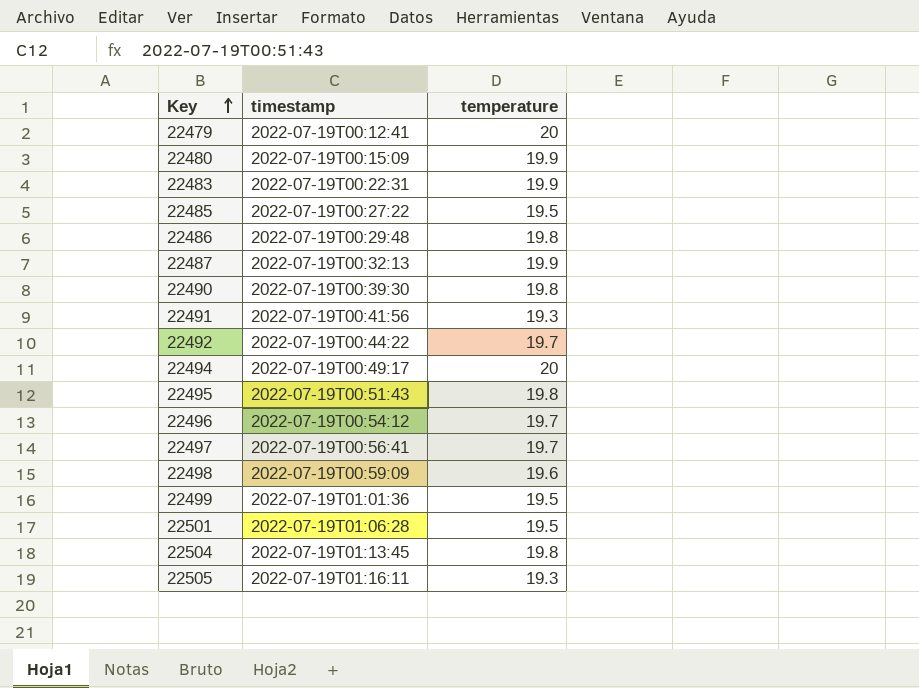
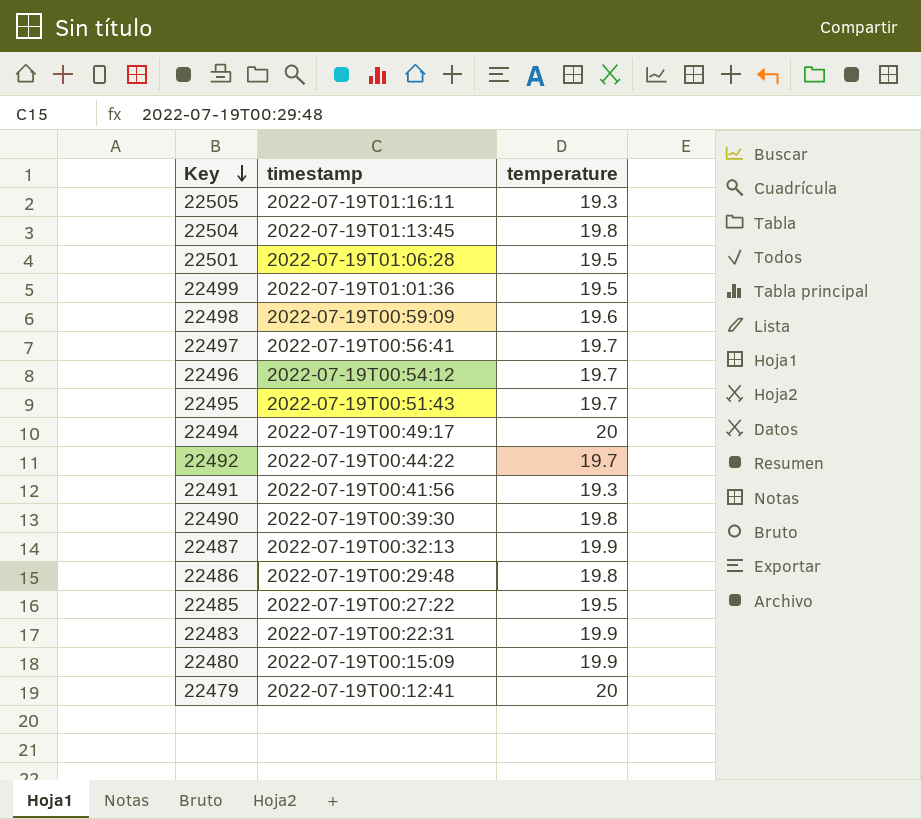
row order: Key ascending -> Key descending
22495 | temperature: 19.8 -> 19.7

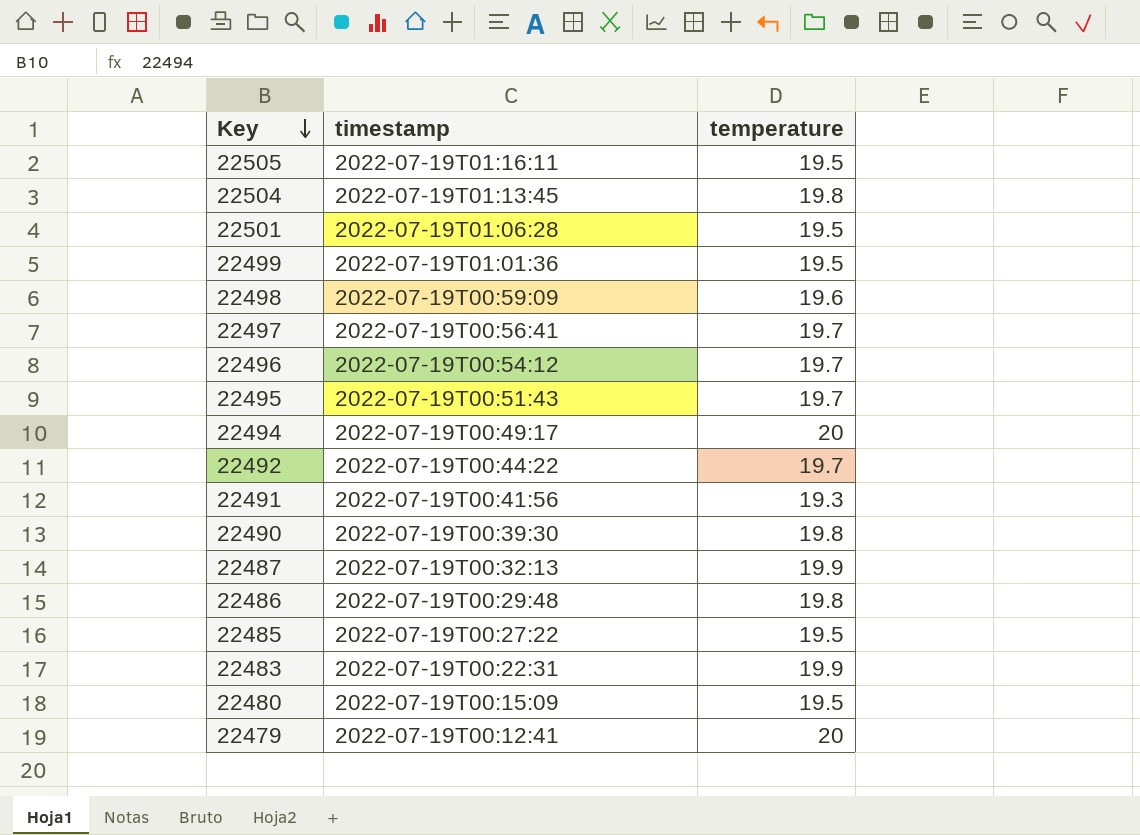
22505 | temperature: 19.3 -> 19.5
22480 | temperature: 19.9 -> 19.5

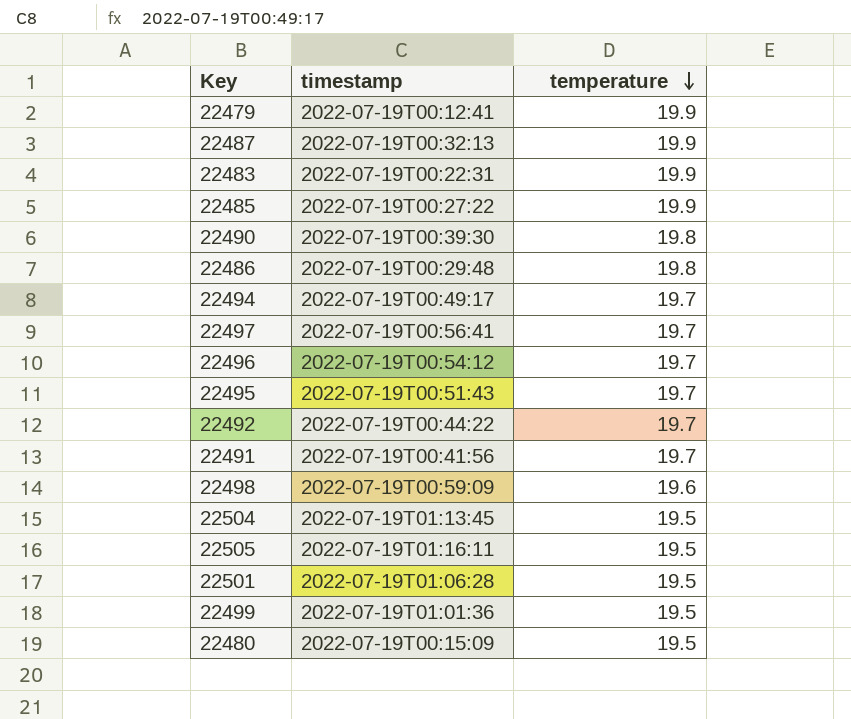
row order: Key descending -> temperature descending
22479 | temperature: 20 -> 19.9
22485 | temperature: 19.5 -> 19.9
22494 | temperature: 20 -> 19.7
22491 | temperature: 19.3 -> 19.7
22504 | temperature: 19.8 -> 19.5

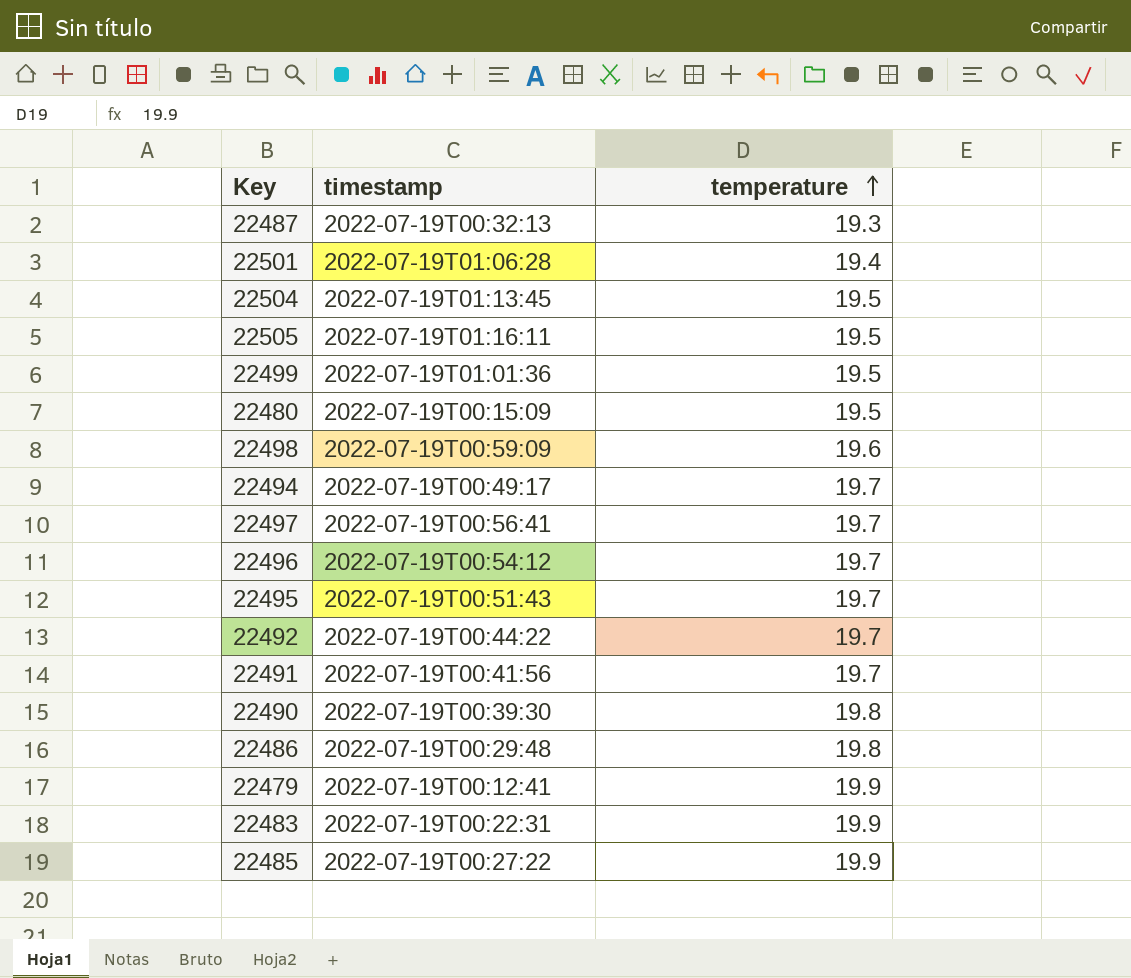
row order: temperature descending -> temperature ascending
22487 | temperature: 19.9 -> 19.3
22501 | temperature: 19.5 -> 19.4

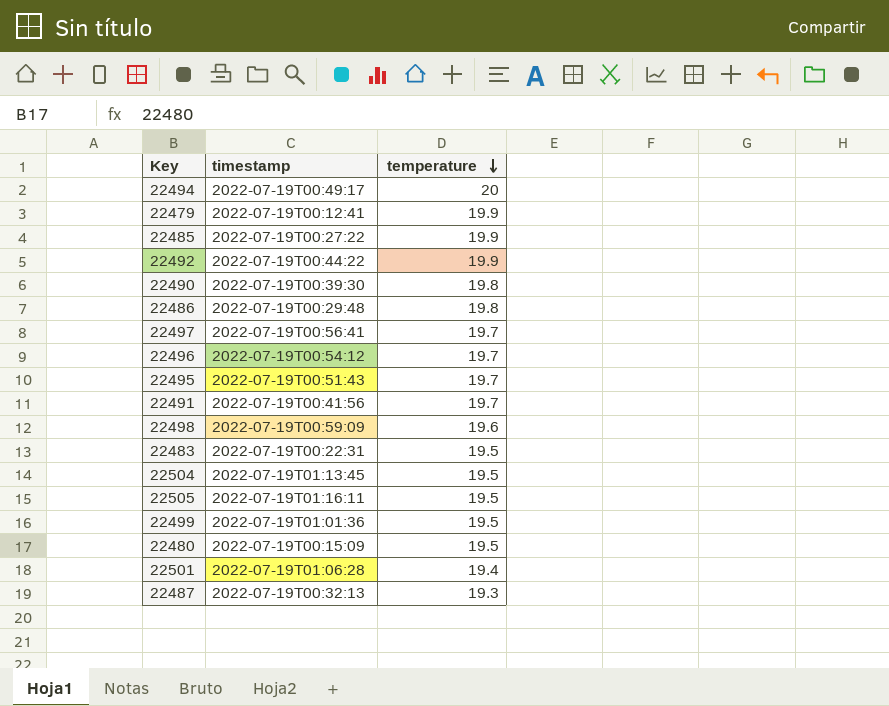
row order: temperature ascending -> temperature descending
22494 | temperature: 19.7 -> 20
22492 | temperature: 19.7 -> 19.9
22483 | temperature: 19.9 -> 19.5

